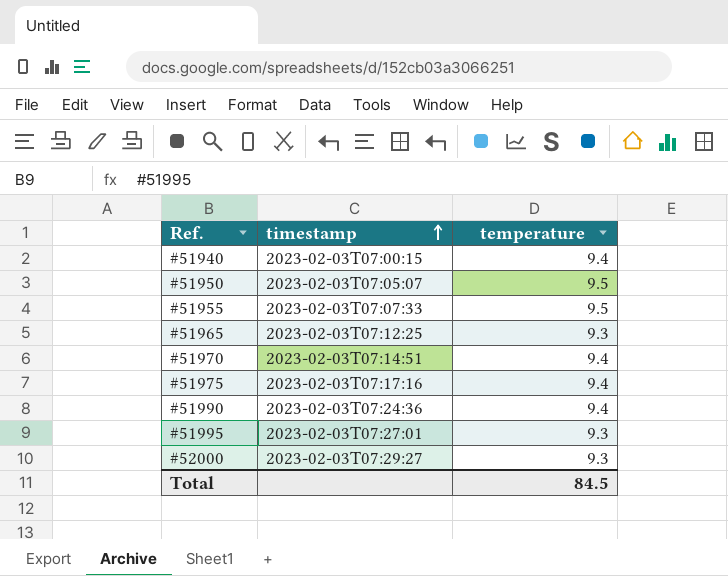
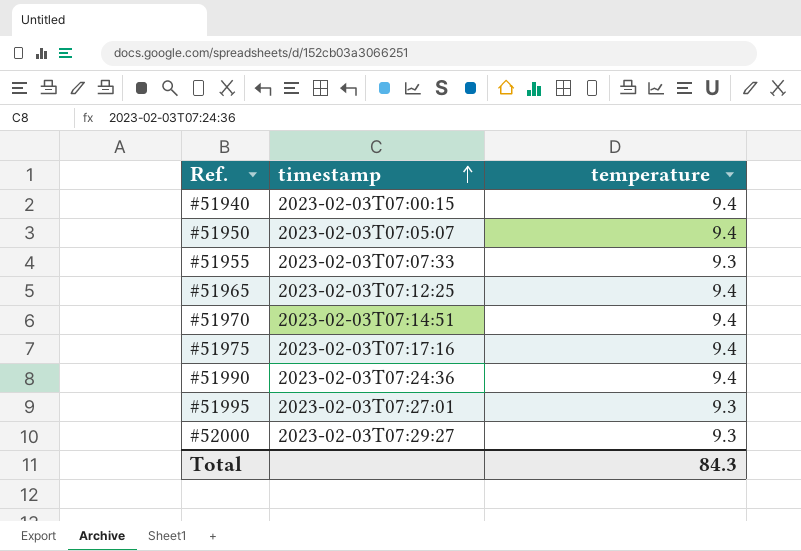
#51950 | temperature: 9.5 -> 9.4
#51955 | temperature: 9.5 -> 9.3
#51965 | temperature: 9.3 -> 9.4
Total | temperature: 84.5 -> 84.3

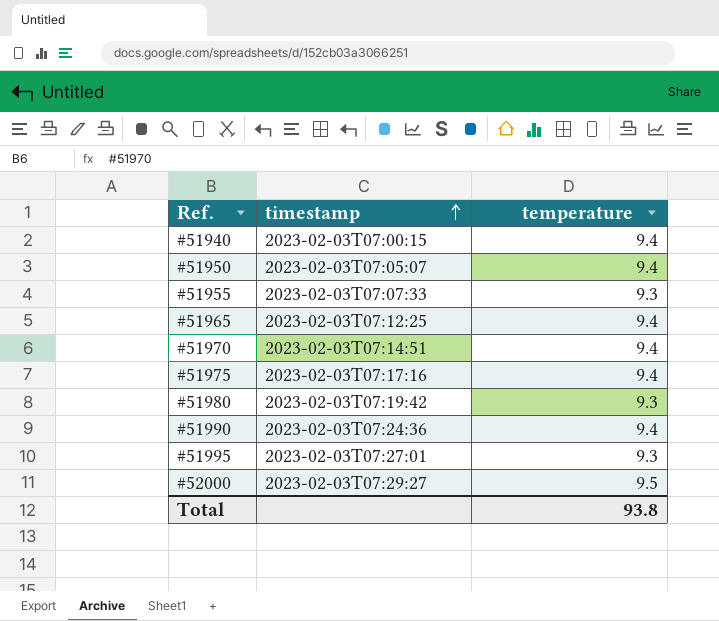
row #51980: none -> 2023-02-03T07:19:42 | 9.3
#52000 | temperature: 9.3 -> 9.5
Total | temperature: 84.3 -> 93.8

